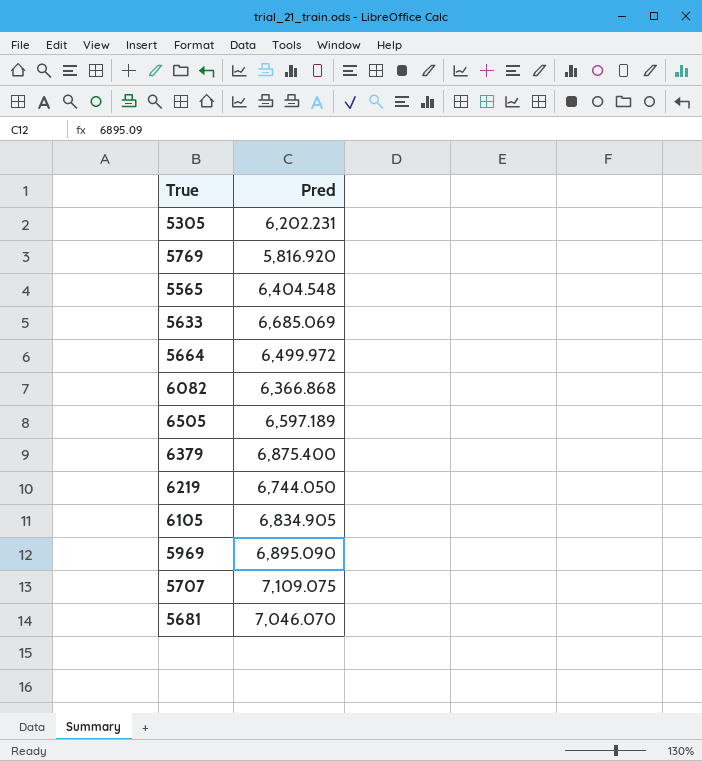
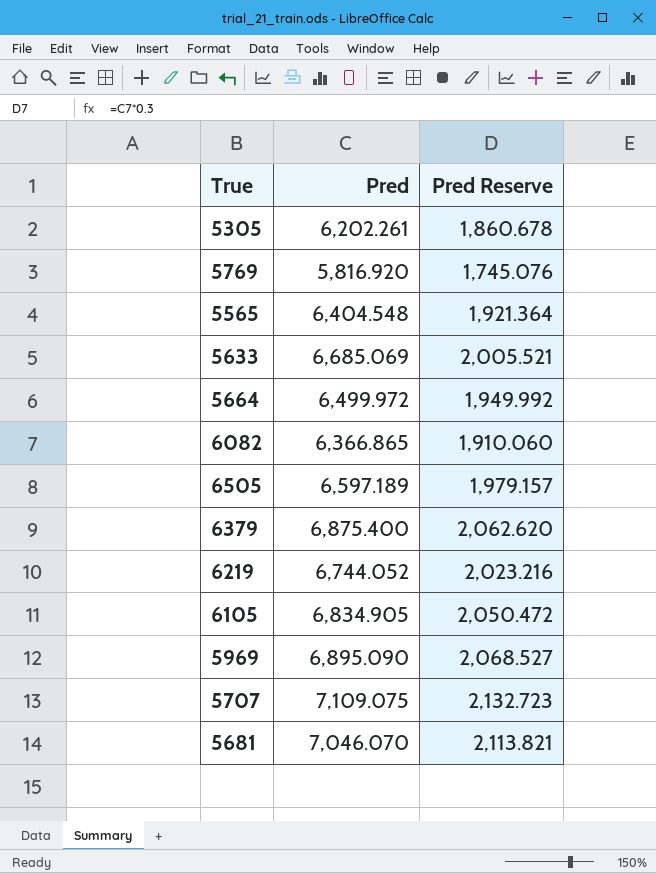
column Pred Reserve | formula: none -> [Pred] * 0.3
5305 | Pred: 6,202.231 -> 6,202.261
6082 | Pred: 6,366.868 -> 6,366.865
6219 | Pred: 6,744.050 -> 6,744.052

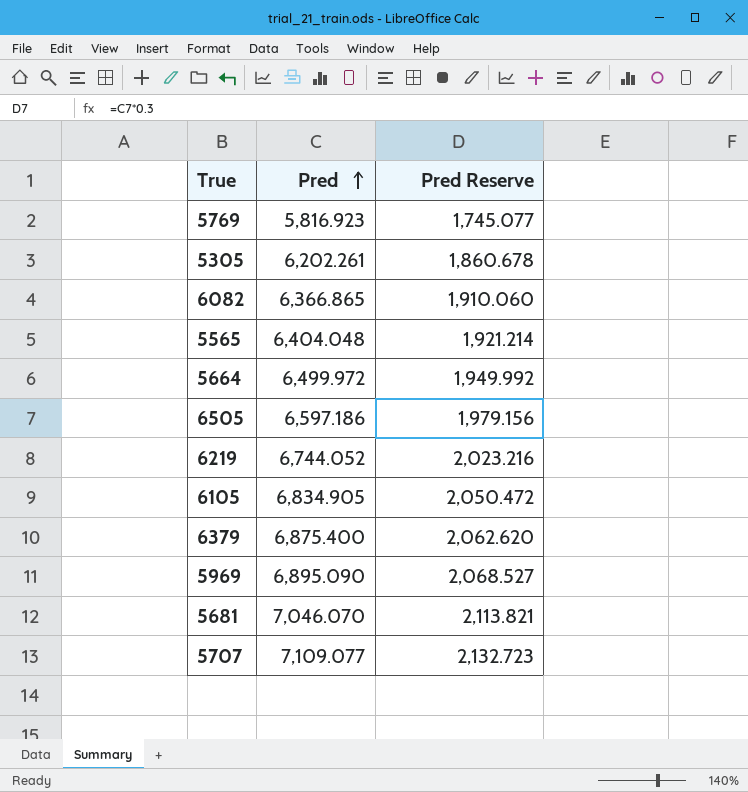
row order: none -> Pred ascending
row 5633: 6,685.069 | 2,005.521 -> none
5769 | Pred: 5,816.920 -> 5,816.923
5769 | Pred Reserve: 1,745.076 -> 1,745.077
5565 | Pred: 6,404.548 -> 6,404.048
5565 | Pred Reserve: 1,921.364 -> 1,921.214
6505 | Pred: 6,597.189 -> 6,597.186
6505 | Pred Reserve: 1,979.157 -> 1,979.156
5707 | Pred: 7,109.075 -> 7,109.077

